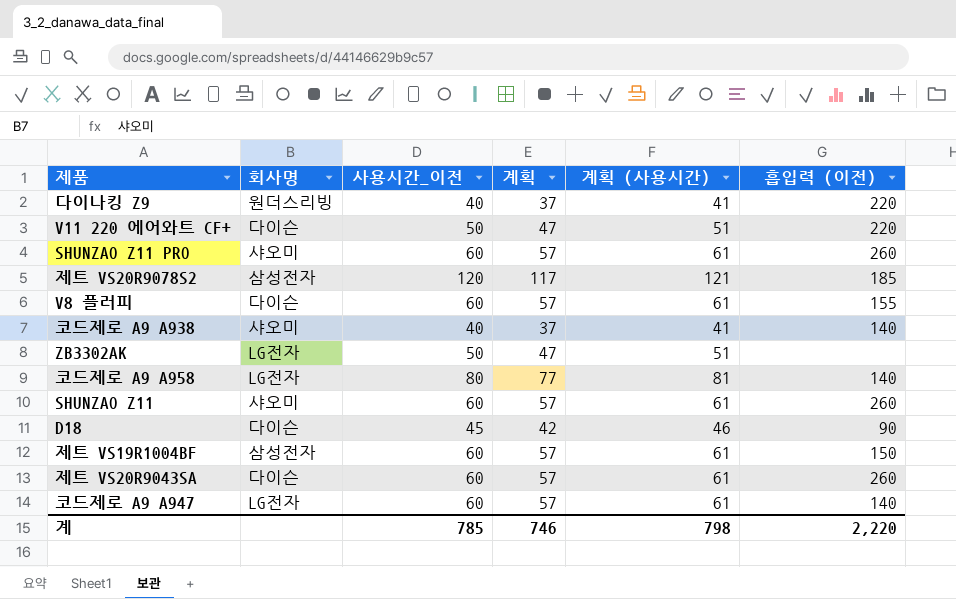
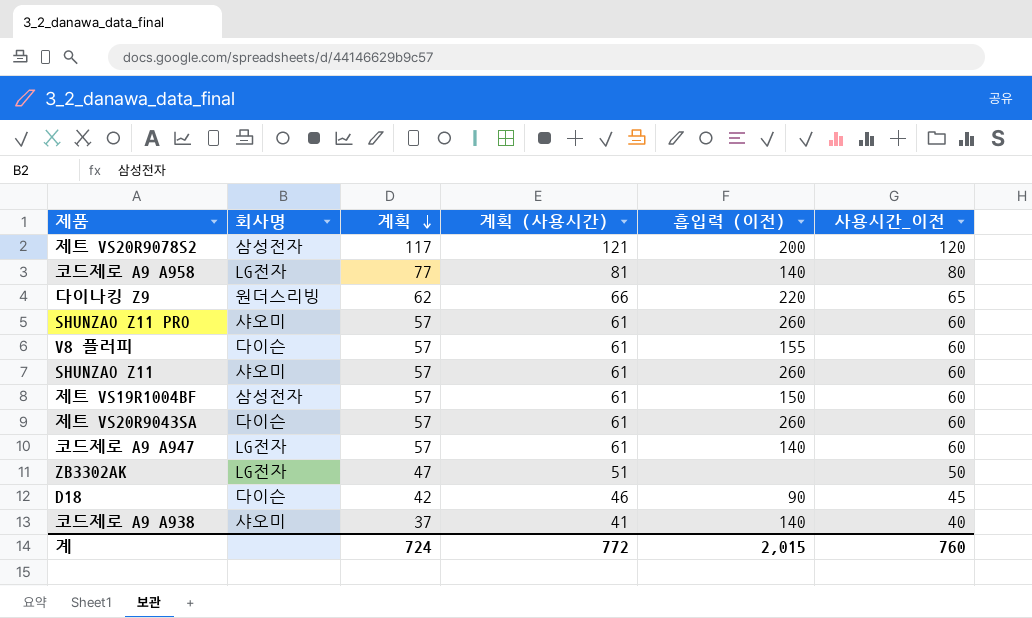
row order: none -> 계획 descending
column 사용시간_이전 | position: 3 -> 6
row V11 220 에어와트 CF+: 다이슨 | 50 | 47 | 51 | 220 -> none
제트 VS20R9078S2 | 흡입력 (이전): 185 -> 200
다이나킹 Z9 | 계획: 37 -> 62
다이나킹 Z9 | 계획 (사용시간): 41 -> 66
다이나킹 Z9 | 사용시간_이전: 40 -> 65
계 | 계획: 746 -> 724
계 | 계획 (사용시간): 798 -> 772
계 | 흡입력 (이전): 2,220 -> 2,015
계 | 사용시간_이전: 785 -> 760

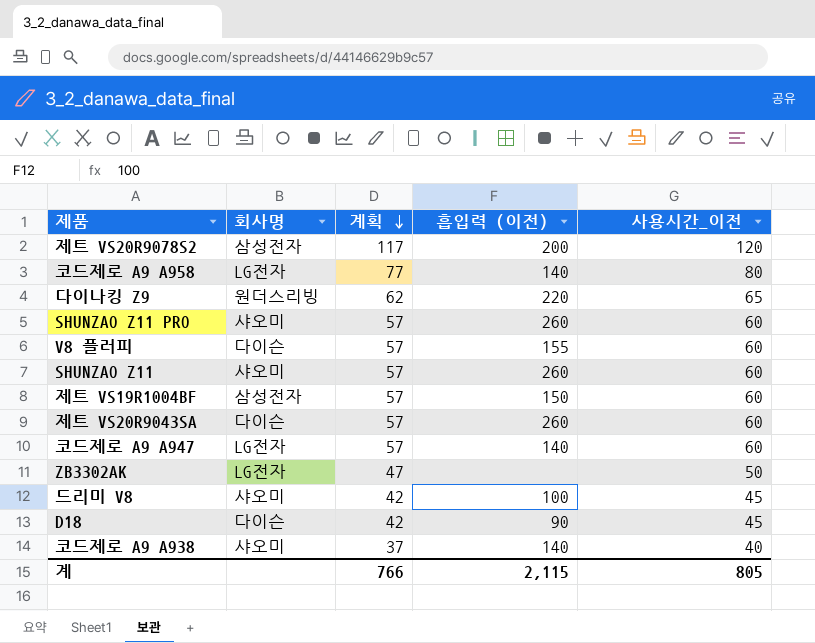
column 계획 (사용시간) | formula: [사용시간_이전] + 1 -> none
row 드리미 V8: none -> 샤오미 | 42 | 100 | 45
계 | 계획: 724 -> 766
계 | 흡입력 (이전): 2,015 -> 2,115
계 | 사용시간_이전: 760 -> 805

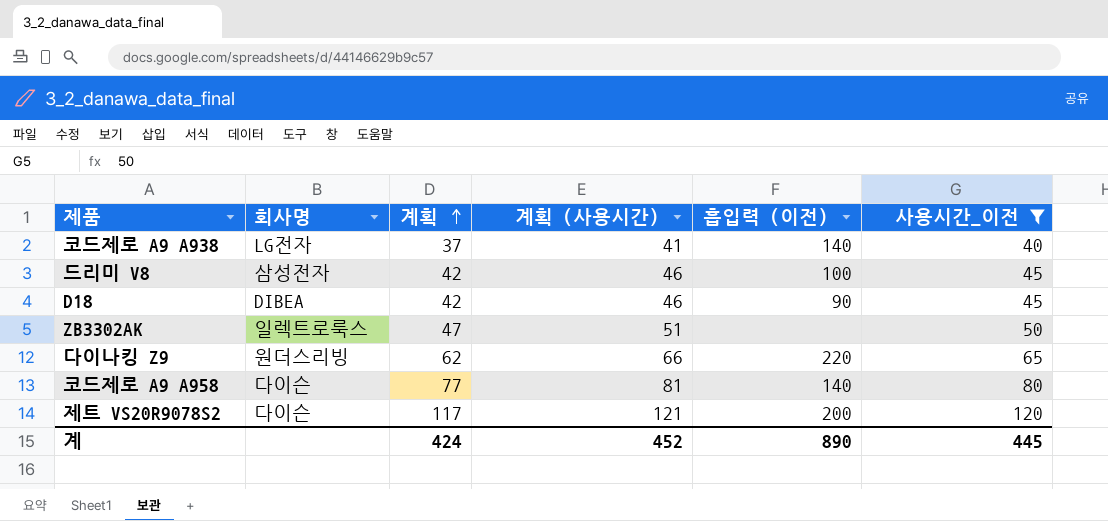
filter: none -> 사용시간_이전 != 60
row order: 계획 descending -> 계획 ascending
column 계획 (사용시간) | formula: none -> [사용시간_이전] + 1
코드제로 A9 A938 | 회사명: 샤오미 -> LG전자
드리미 V8 | 회사명: 샤오미 -> 삼성전자
D18 | 회사명: 다이슨 -> DIBEA
ZB3302AK | 회사명: LG전자 -> 일렉트로룩스
코드제로 A9 A958 | 회사명: LG전자 -> 다이슨
제트 VS20R9078S2 | 회사명: 삼성전자 -> 다이슨
계 | 계획: 766 -> 424
계 | 흡입력 (이전): 2,115 -> 890
계 | 사용시간_이전: 805 -> 445

